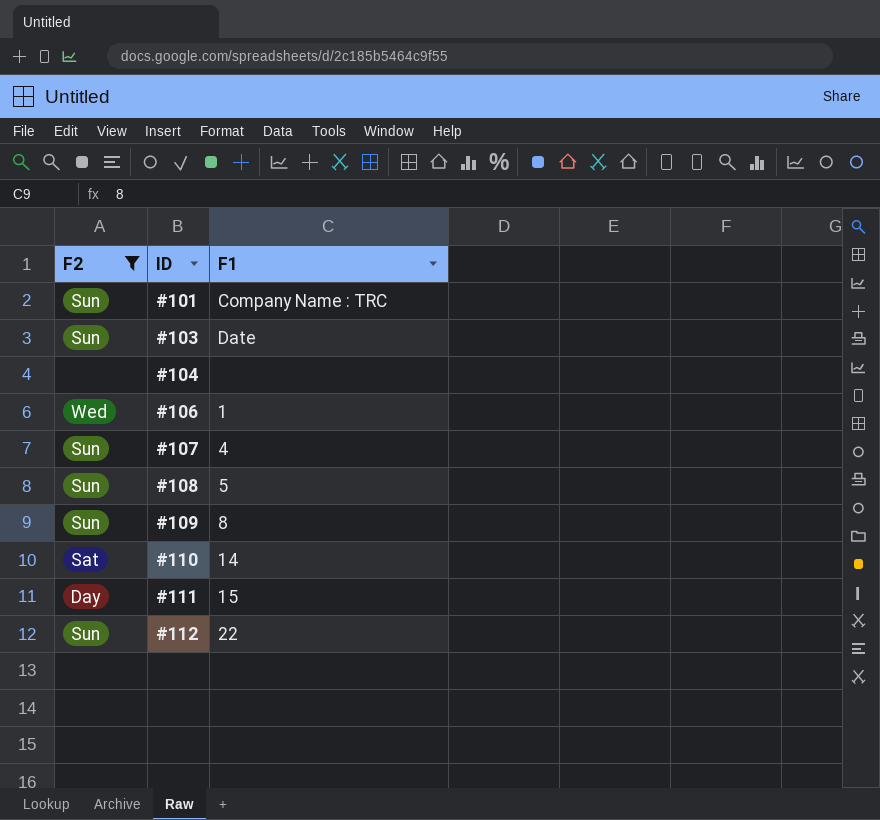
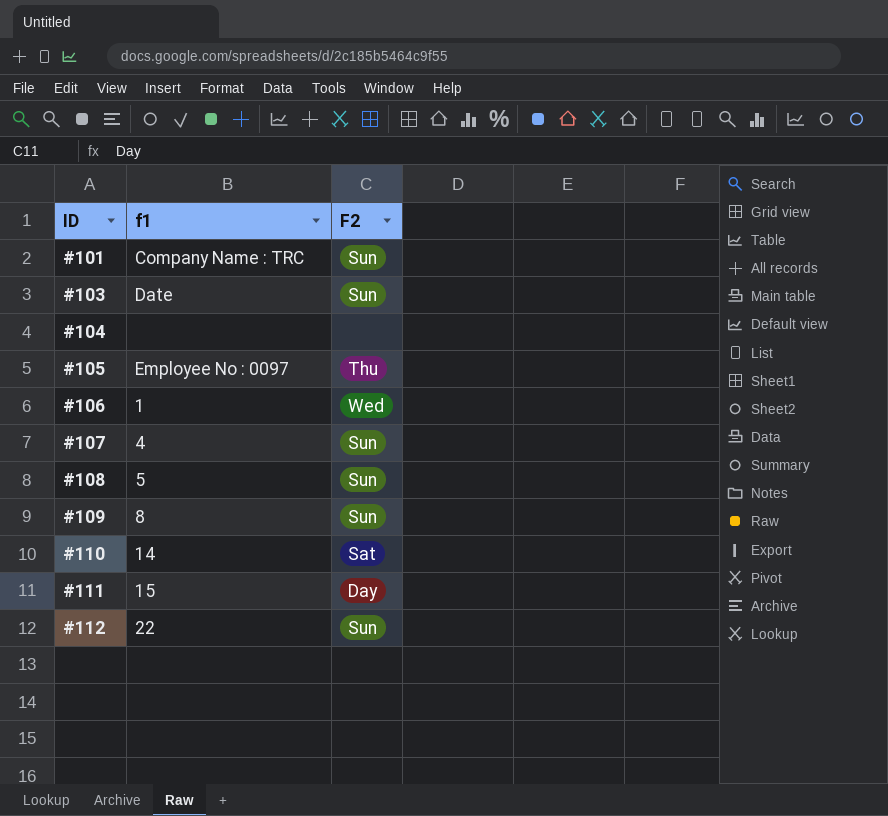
filter: F2 != Thu -> none
column name: F1 -> f1
column F2 | position: 1 -> 3

